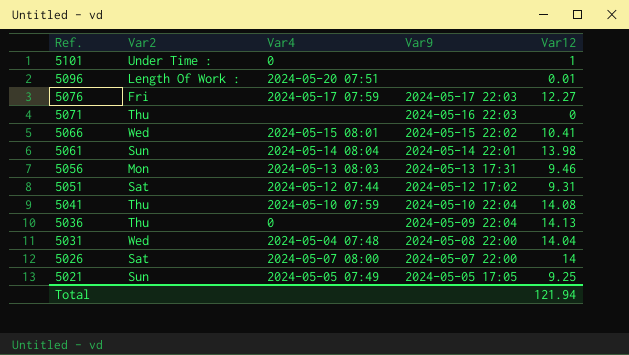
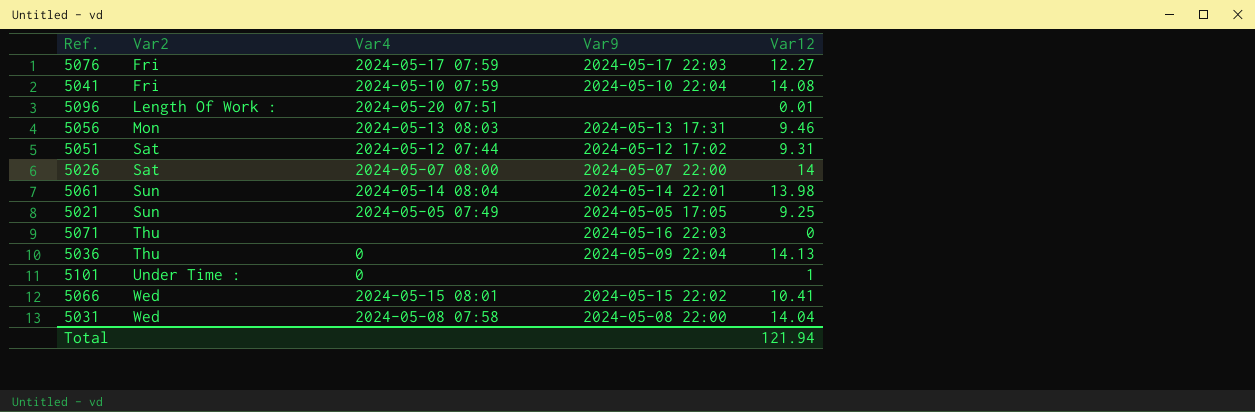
row order: Ref. descending -> Var2 ascending
5041 | Var2: Thu -> Fri
5031 | Var4: 2024-05-04 07:48 -> 2024-05-08 07:58

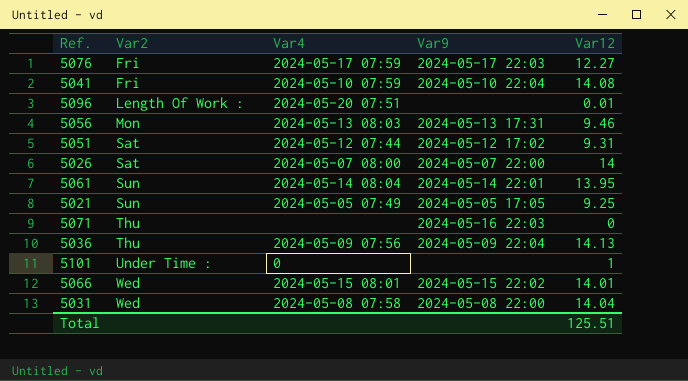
5061 | Var12: 13.98 -> 13.95
5036 | Var4: 0 -> 2024-05-09 07:56
5066 | Var12: 10.41 -> 14.01
Total | Var12: 121.94 -> 125.51

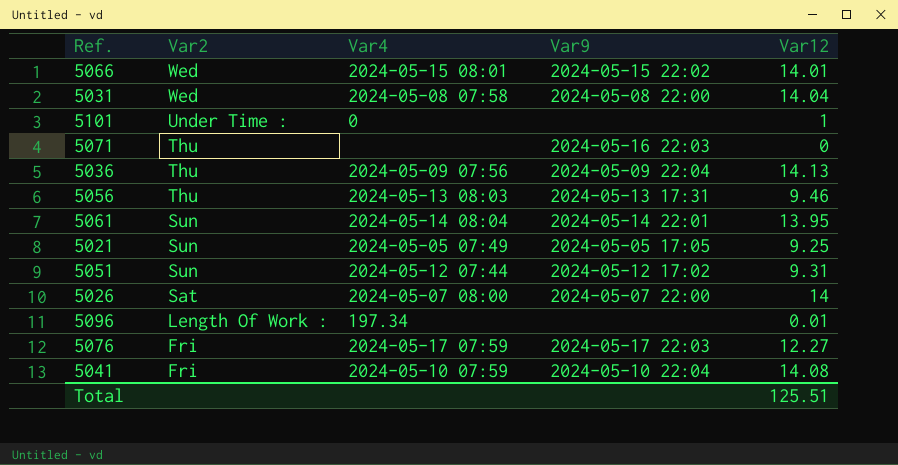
row order: Var2 ascending -> Var2 descending
5056 | Var2: Mon -> Thu
5051 | Var2: Sat -> Sun
5096 | Var4: 2024-05-20 07:51 -> 197.34

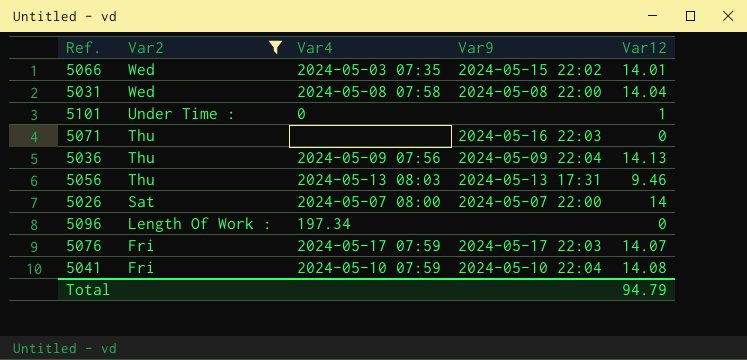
filter: none -> Var2 != Sun
5066 | Var4: 2024-05-15 08:01 -> 2024-05-03 07:35
5096 | Var12: 0.01 -> 0
5076 | Var12: 12.27 -> 14.07
Total | Var12: 125.51 -> 94.79

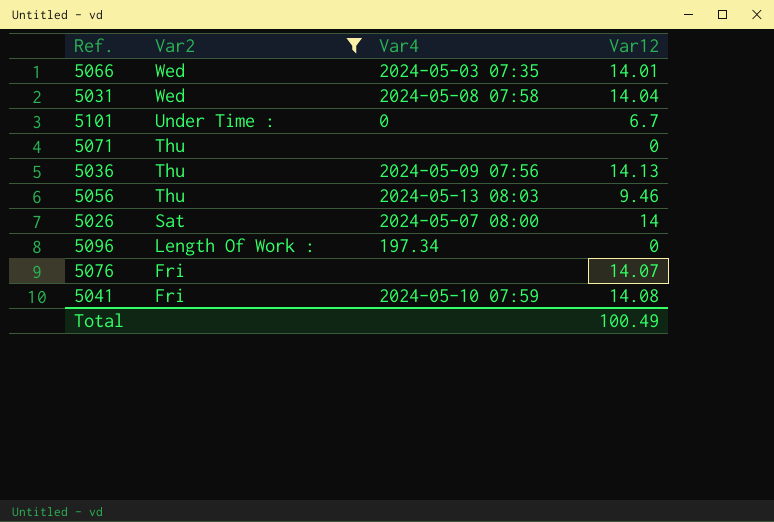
column Var9 | position: 4 -> none
5101 | Var12: 1 -> 6.7
5076 | Var4: 2024-05-17 07:59 -> none
Total | Var12: 94.79 -> 100.49

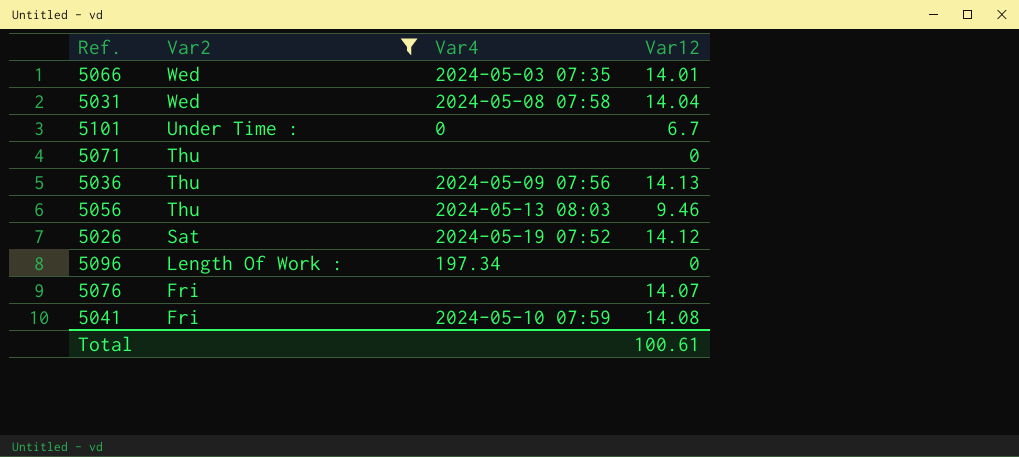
5026 | Var4: 2024-05-07 08:00 -> 2024-05-19 07:52
5026 | Var12: 14 -> 14.12
Total | Var12: 100.49 -> 100.61

